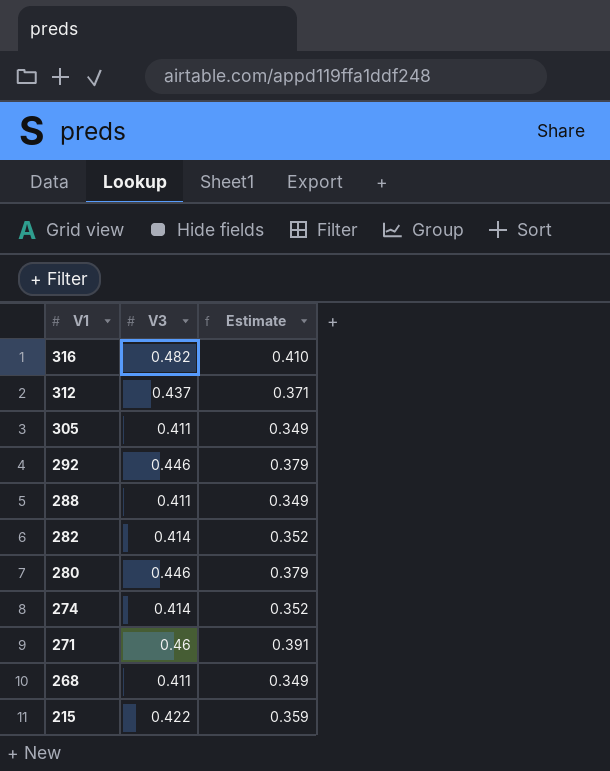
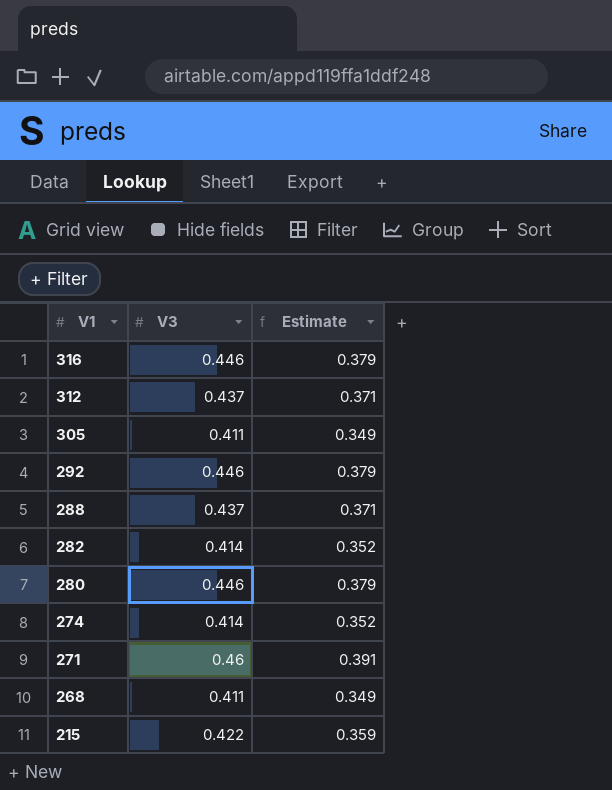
316 | V3: 0.482 -> 0.446
316 | Estimate: 0.410 -> 0.379
288 | V3: 0.411 -> 0.437
288 | Estimate: 0.349 -> 0.371

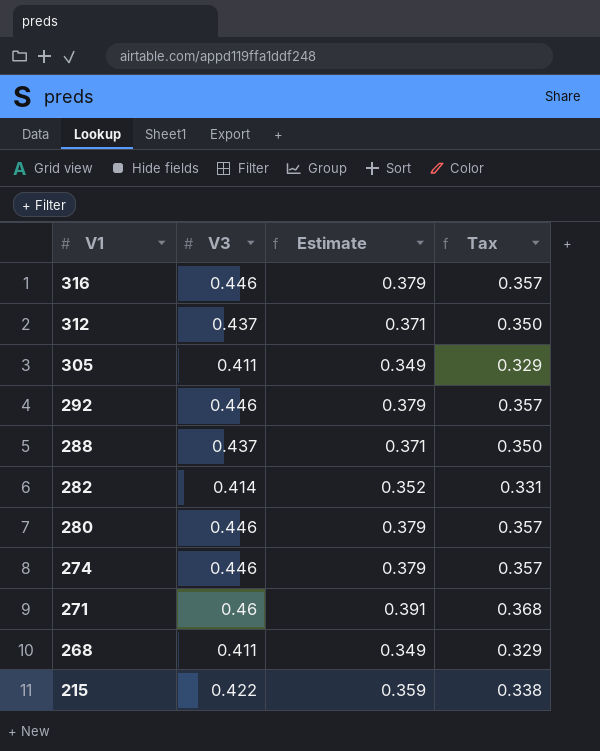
column Tax | formula: none -> [V3] * 0.8
274 | V3: 0.414 -> 0.446
274 | Estimate: 0.352 -> 0.379

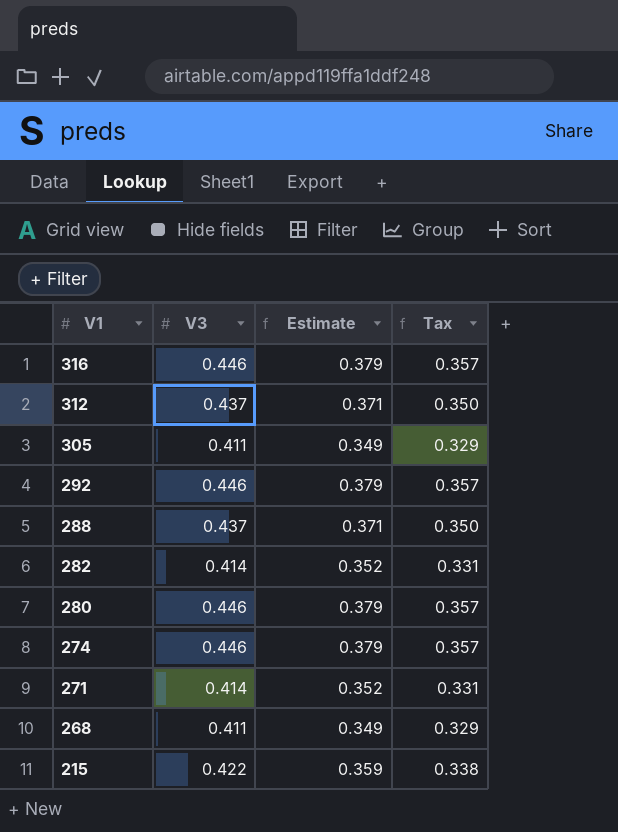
271 | V3: 0.46 -> 0.414
271 | Estimate: 0.391 -> 0.352
271 | Tax: 0.368 -> 0.331

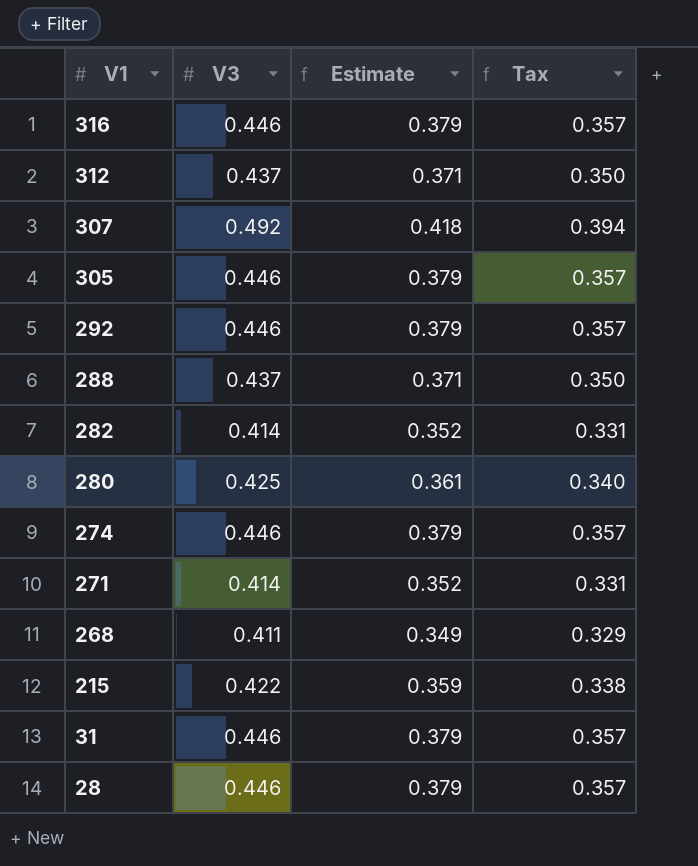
row 307: none -> 0.492 | 0.418 | 0.394
305 | V3: 0.411 -> 0.446
305 | Estimate: 0.349 -> 0.379
305 | Tax: 0.329 -> 0.357
280 | V3: 0.446 -> 0.425
280 | Estimate: 0.379 -> 0.361
280 | Tax: 0.357 -> 0.340
row 31: none -> 0.446 | 0.379 | 0.357
row 28: none -> 0.446 | 0.379 | 0.357

